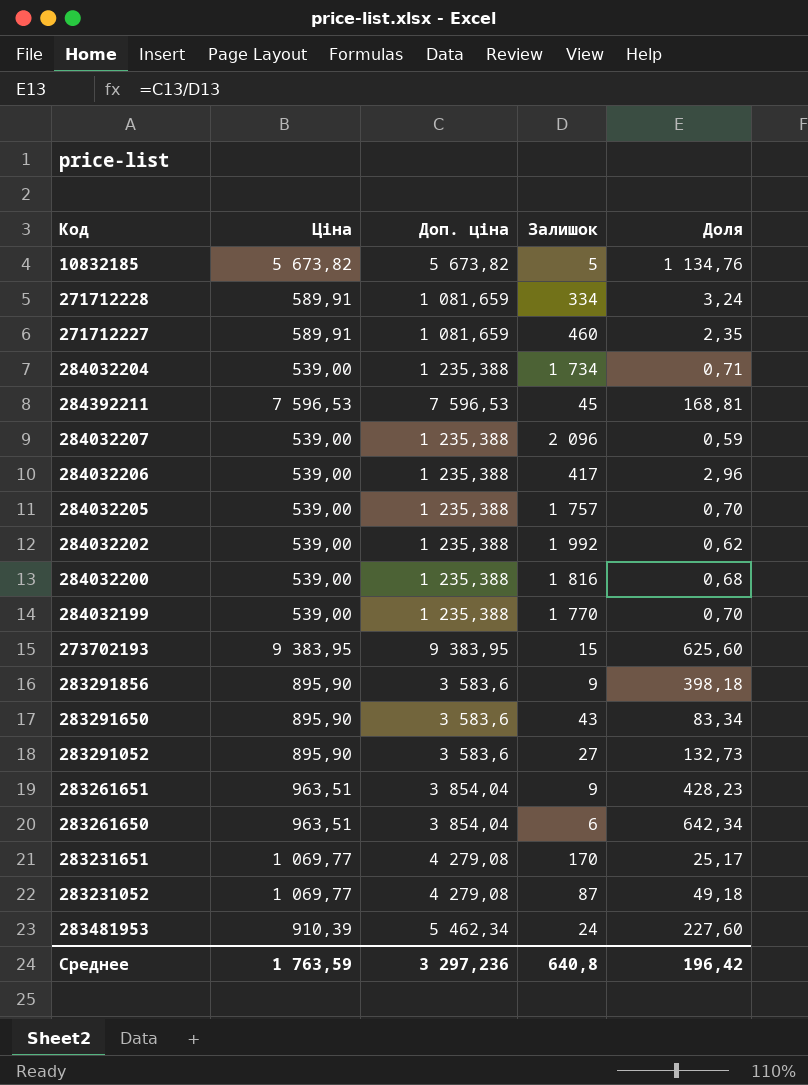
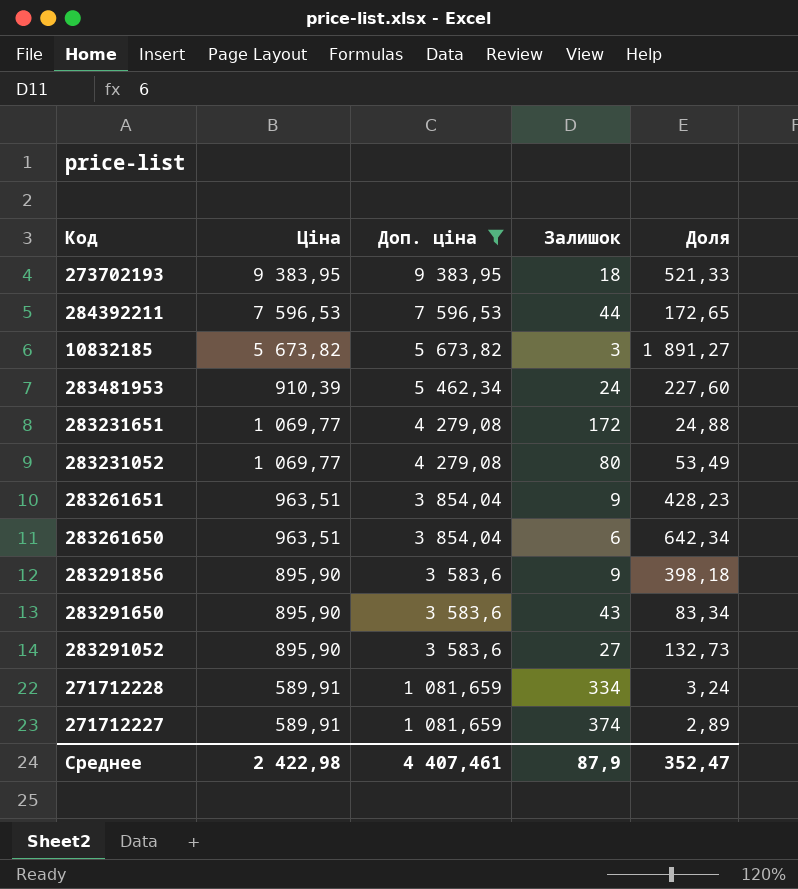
filter: none -> Доп. ціна != 1 235,388
row order: none -> Доп. ціна descending
273702193 | Залишок: 15 -> 18
273702193 | Доля: 625,60 -> 521,33
284392211 | Залишок: 45 -> 44
284392211 | Доля: 168,81 -> 172,65
10832185 | Залишок: 5 -> 3
10832185 | Доля: 1 134,76 -> 1 891,27
283231651 | Залишок: 170 -> 172
283231651 | Доля: 25,17 -> 24,88
283231052 | Залишок: 87 -> 80
283231052 | Доля: 49,18 -> 53,49
271712227 | Залишок: 460 -> 374
271712227 | Доля: 2,35 -> 2,89
Среднее | Ціна: 1 763,59 -> 2 422,98
Среднее | Доп. ціна: 3 297,236 -> 4 407,461
Среднее | Залишок: 640,8 -> 87,9
Среднее | Доля: 196,42 -> 352,47

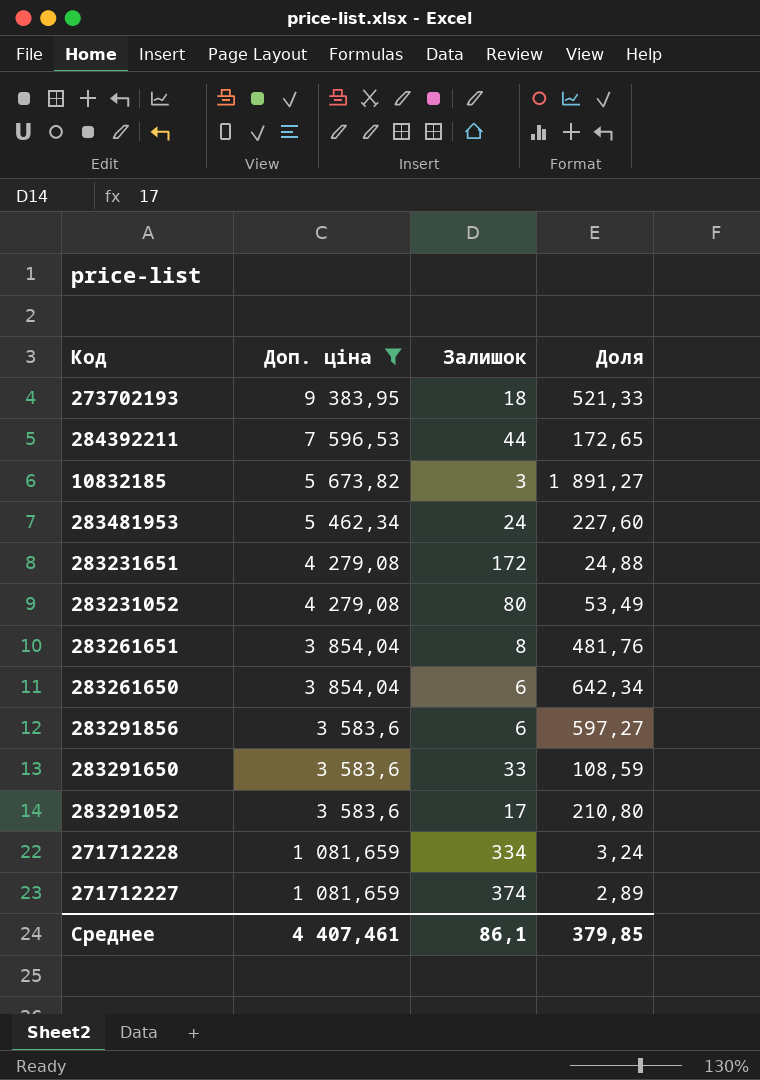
column Ціна | position: 2 -> none
283261651 | Залишок: 9 -> 8
283261651 | Доля: 428,23 -> 481,76
283291856 | Залишок: 9 -> 6
283291856 | Доля: 398,18 -> 597,27
283291650 | Залишок: 43 -> 33
283291650 | Доля: 83,34 -> 108,59
283291052 | Залишок: 27 -> 17
283291052 | Доля: 132,73 -> 210,80
Среднее | Залишок: 87,9 -> 86,1
Среднее | Доля: 352,47 -> 379,85

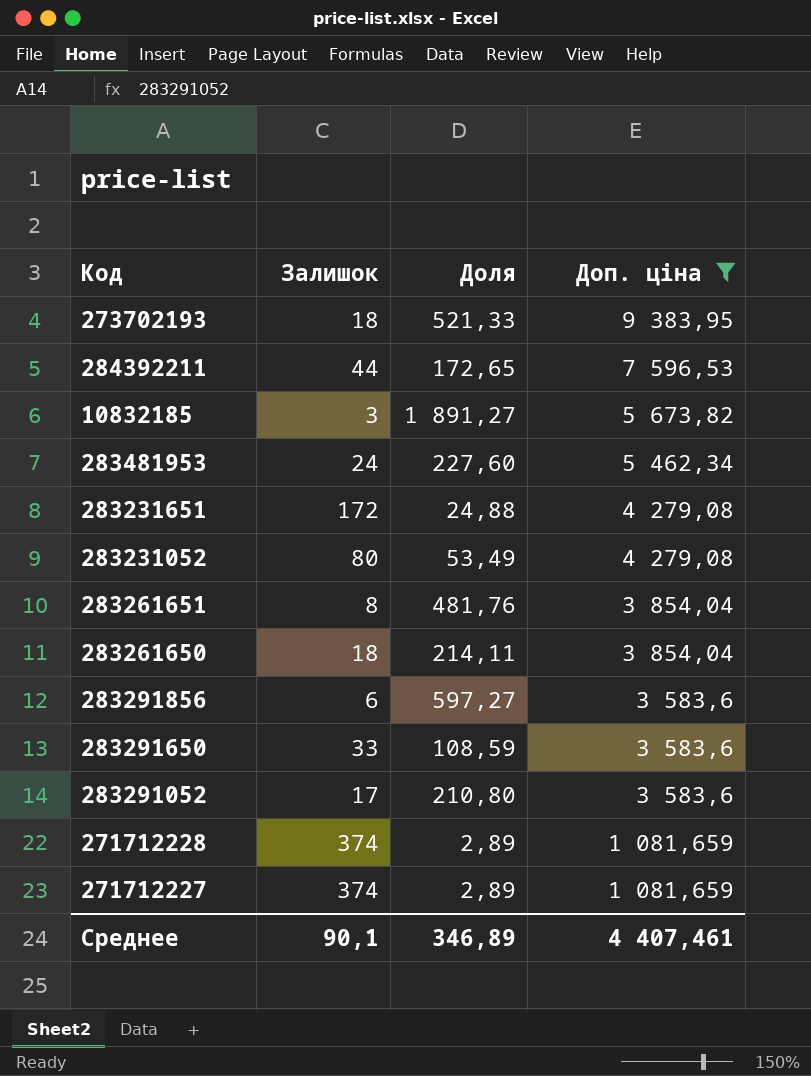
column Доп. ціна | position: 2 -> 4
283261650 | Залишок: 6 -> 18
283261650 | Доля: 642,34 -> 214,11
271712228 | Залишок: 334 -> 374
271712228 | Доля: 3,24 -> 2,89
Среднее | Залишок: 86,1 -> 90,1
Среднее | Доля: 379,85 -> 346,89

